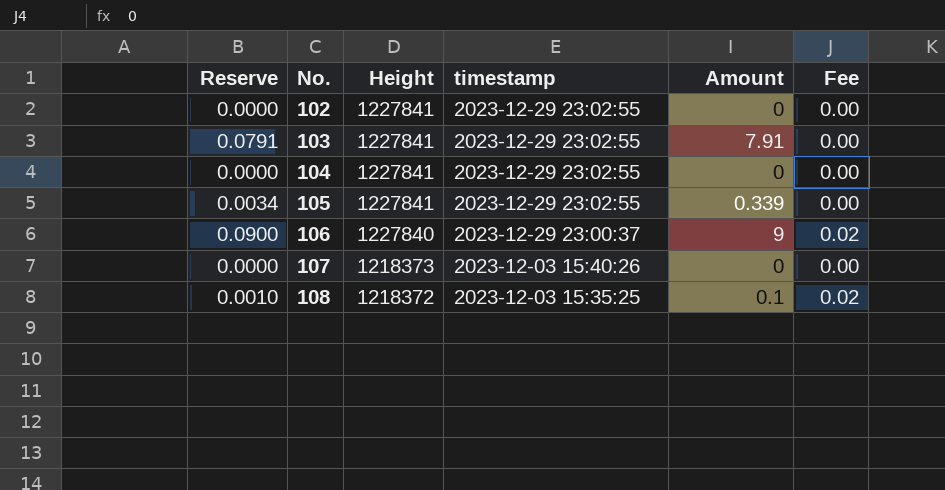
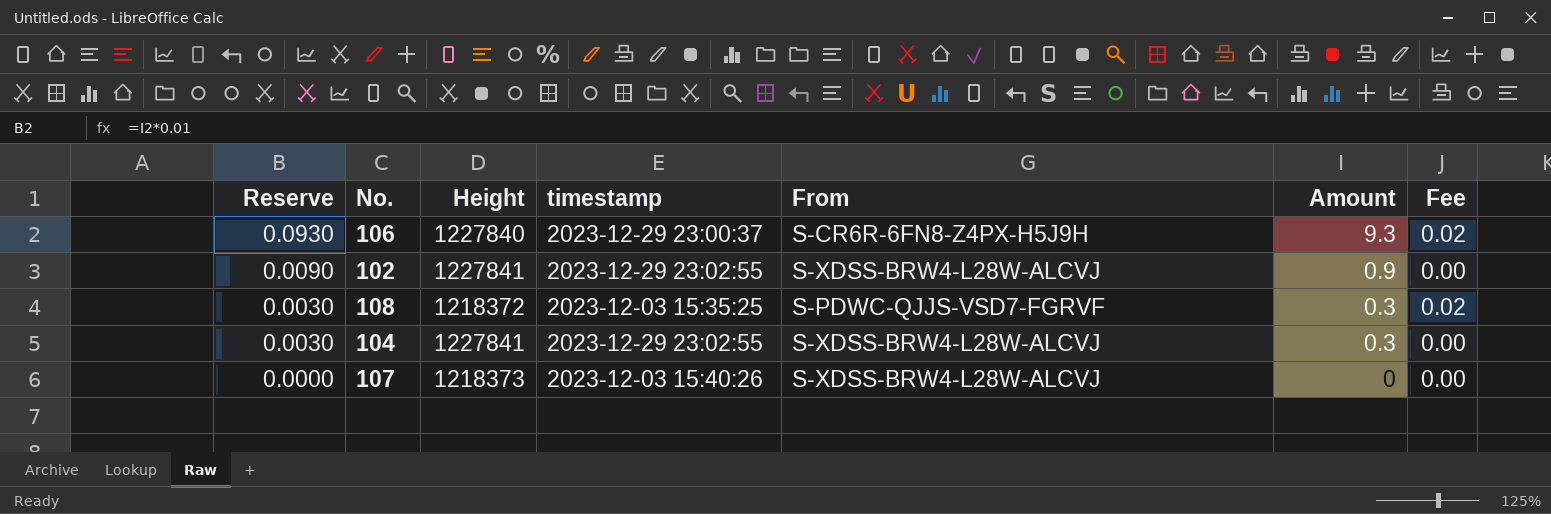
row order: No. ascending -> Reserve descending
column From | position: none -> 5
row 103: 0.0791 | 1227841 | 2023-12-29 23:02:55 | 7.91 | 0.00 -> none
row 105: 0.0034 | 1227841 | 2023-12-29 23:02:55 | 0.339 | 0.00 -> none
106 | Reserve: 0.0900 -> 0.0930
106 | Amount: 9 -> 9.3
102 | Reserve: 0.0000 -> 0.0090
102 | Amount: 0 -> 0.9
108 | Reserve: 0.0010 -> 0.0030
108 | Amount: 0.1 -> 0.3
104 | Reserve: 0.0000 -> 0.0030
104 | Amount: 0 -> 0.3

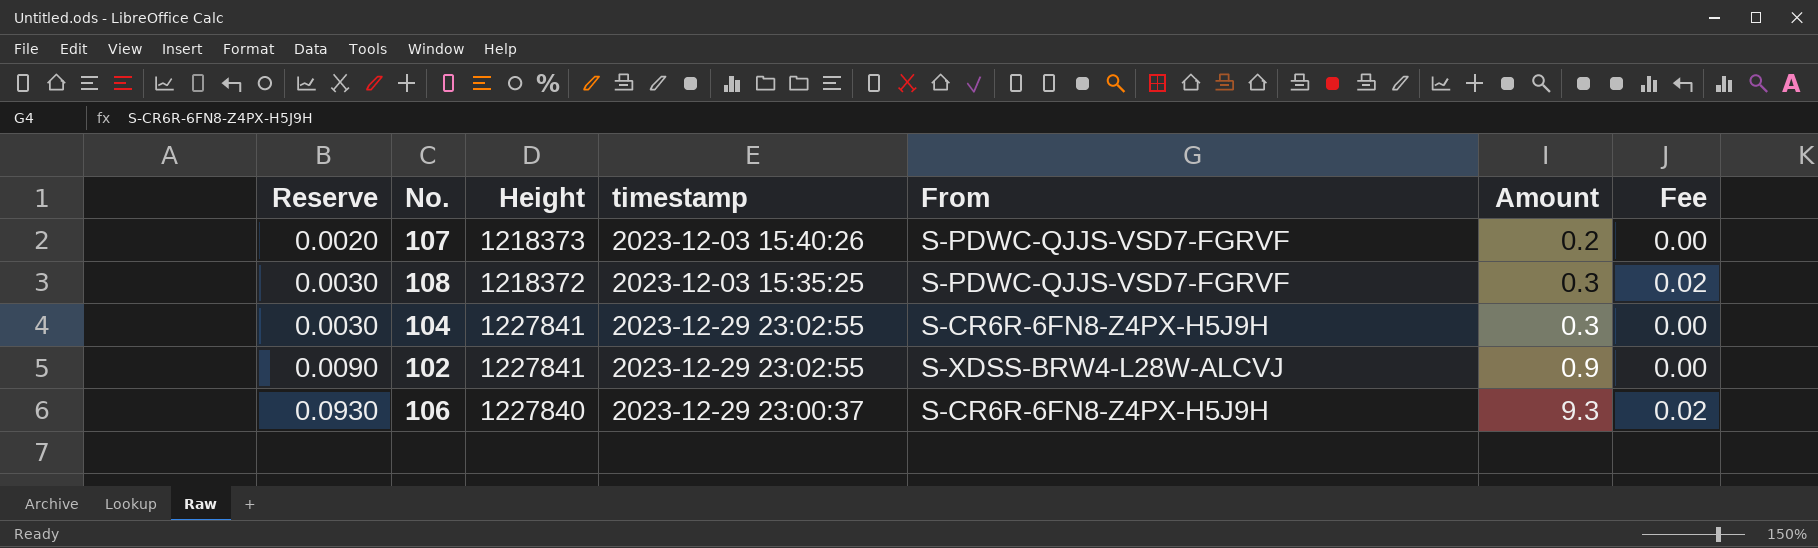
row order: Reserve descending -> Reserve ascending
107 | Reserve: 0.0000 -> 0.0020
107 | From: S-XDSS-BRW4-L28W-ALCVJ -> S-PDWC-QJJS-VSD7-FGRVF
107 | Amount: 0 -> 0.2
104 | From: S-XDSS-BRW4-L28W-ALCVJ -> S-CR6R-6FN8-Z4PX-H5J9H

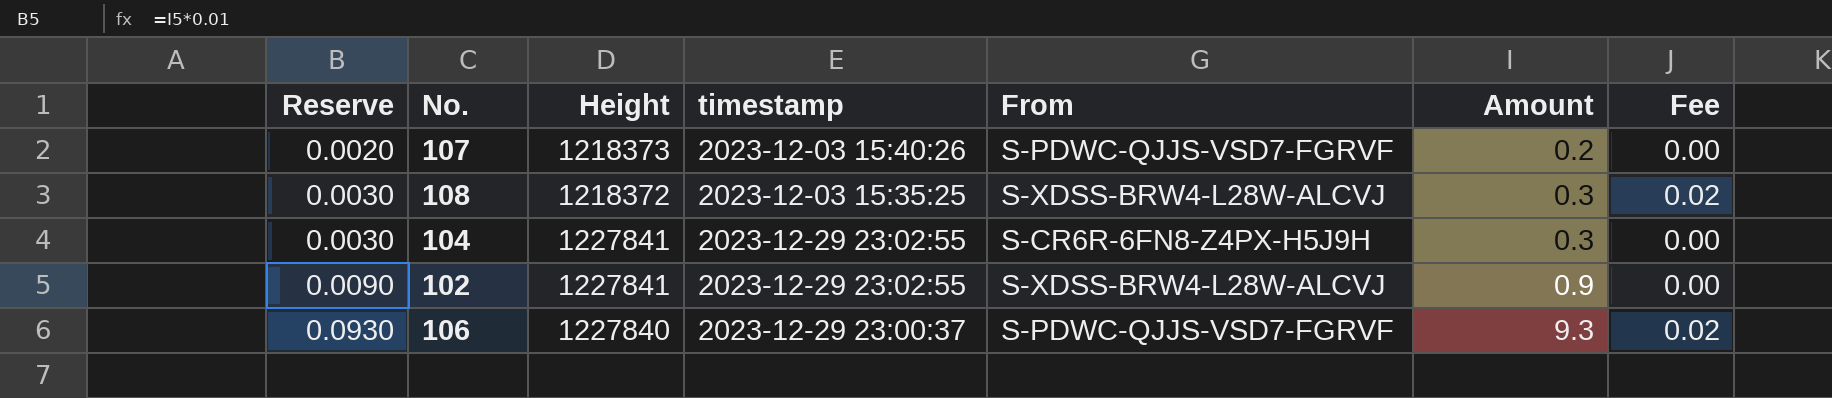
108 | From: S-PDWC-QJJS-VSD7-FGRVF -> S-XDSS-BRW4-L28W-ALCVJ
106 | From: S-CR6R-6FN8-Z4PX-H5J9H -> S-PDWC-QJJS-VSD7-FGRVF

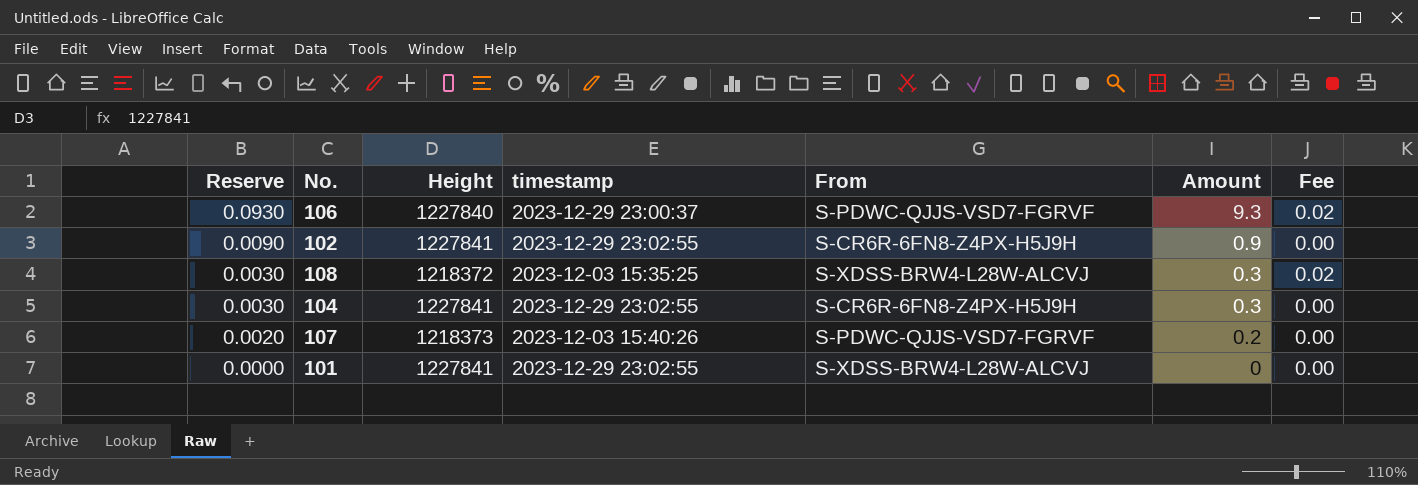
row order: Reserve ascending -> Reserve descending
102 | From: S-XDSS-BRW4-L28W-ALCVJ -> S-CR6R-6FN8-Z4PX-H5J9H
row 101: none -> 0.0000 | 1227841 | 2023-12-29 23:02:55 | S-XDSS-BRW4-L28W-ALCVJ | 0 | 0.00

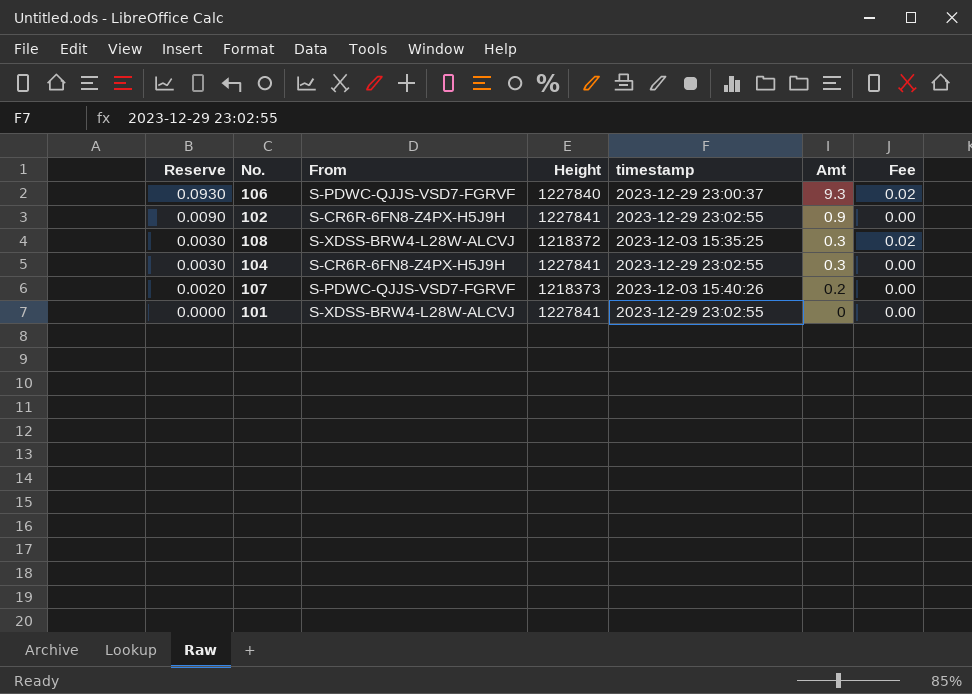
column From | position: 5 -> 3
column name: Amount -> Amt

